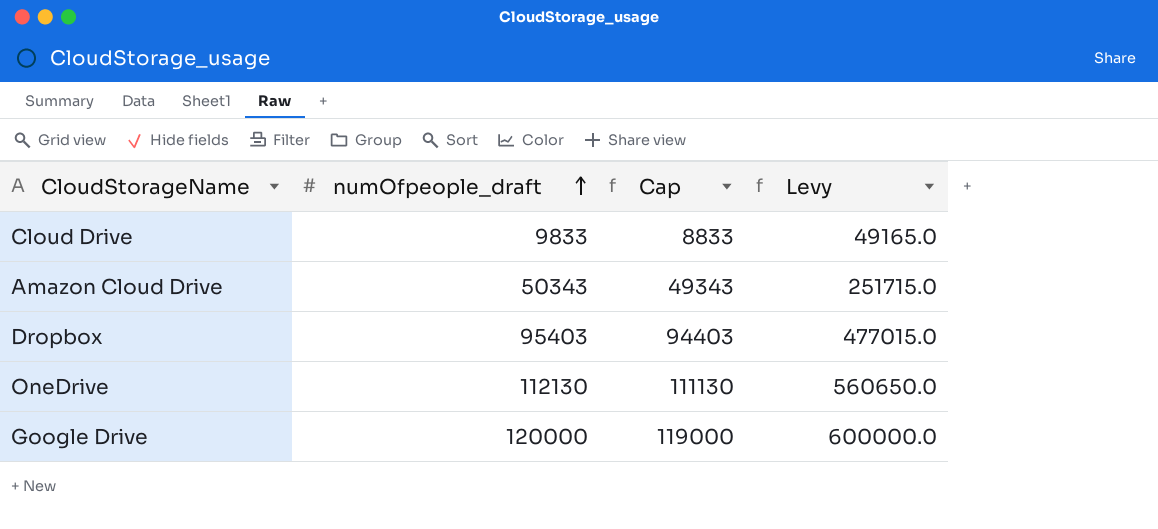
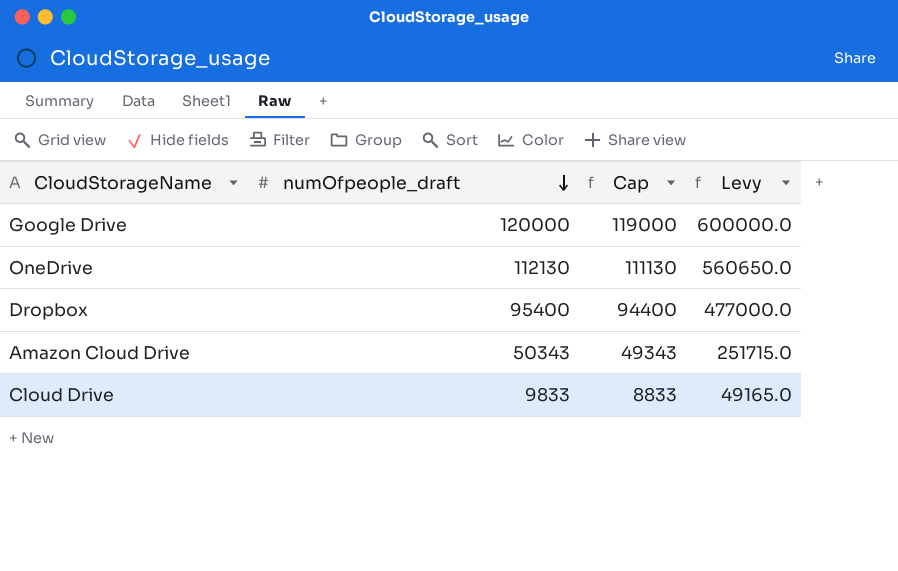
row order: numOfpeople_draft ascending -> numOfpeople_draft descending
Dropbox | numOfpeople_draft: 95403 -> 95400
Dropbox | Cap: 94403 -> 94400
Dropbox | Levy: 477015.0 -> 477000.0

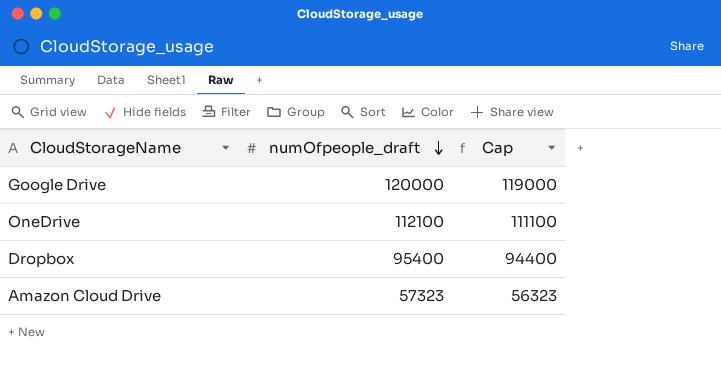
column Levy | formula: [numOfpeople_draft] * 5 -> none
row Cloud Drive: 9833 | 8833 | 49165.0 -> none
OneDrive | numOfpeople_draft: 112130 -> 112100
OneDrive | Cap: 111130 -> 111100
Amazon Cloud Drive | numOfpeople_draft: 50343 -> 57323
Amazon Cloud Drive | Cap: 49343 -> 56323

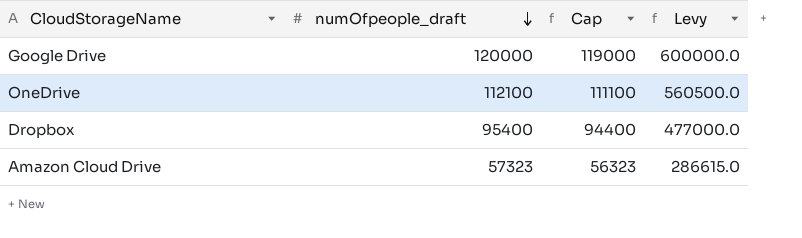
column Levy | formula: none -> [numOfpeople_draft] * 5

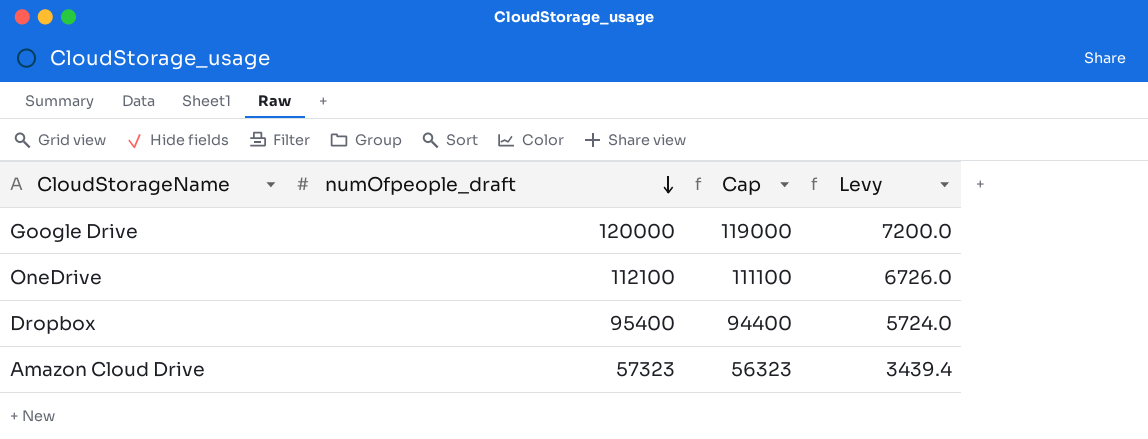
column Levy | formula: [numOfpeople_draft] * 5 -> [numOfpeople_draft] * 0.06

